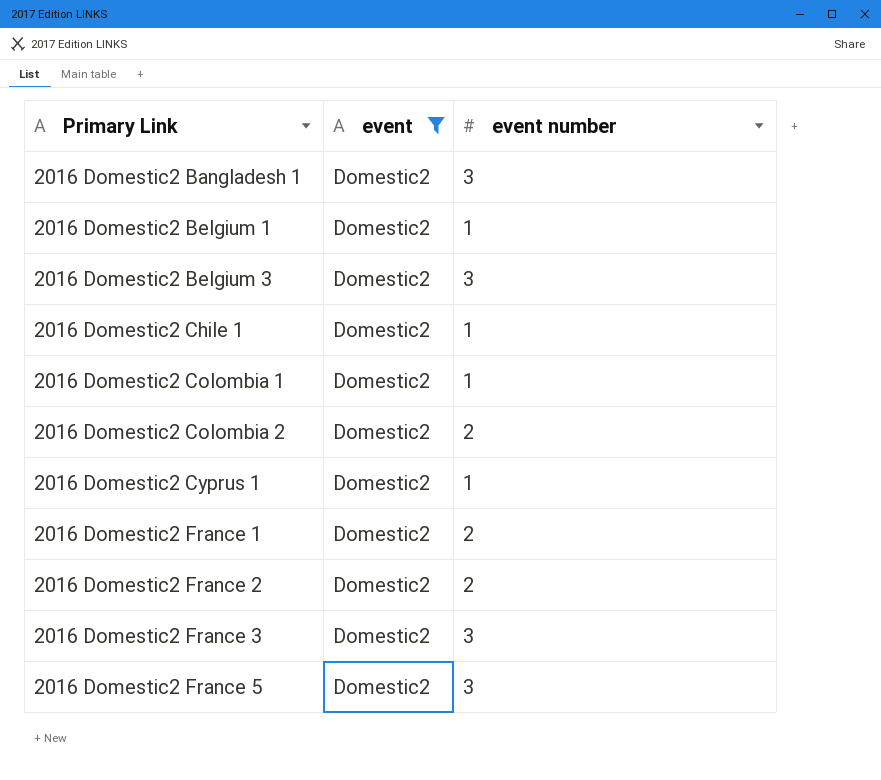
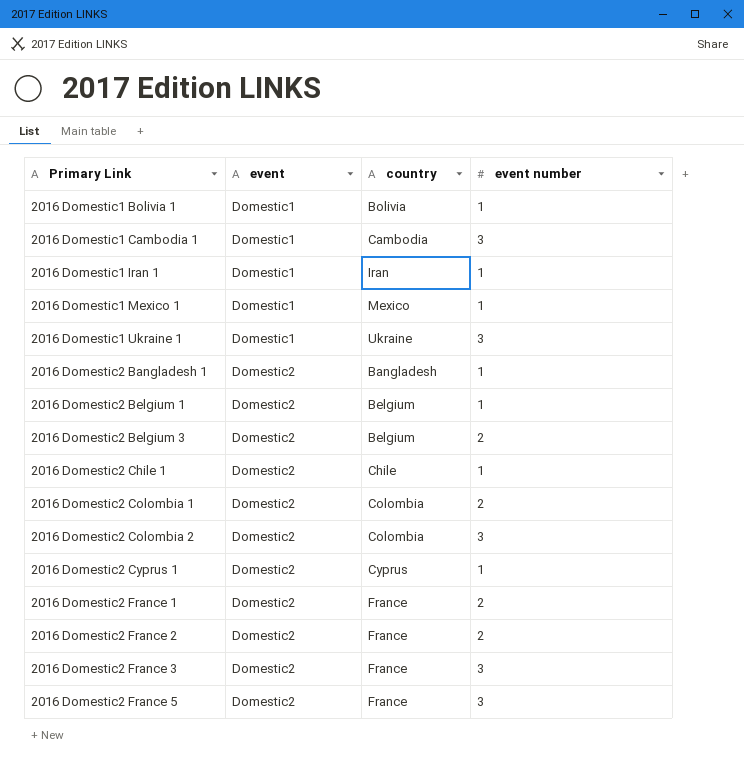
filter: event = Domestic2 -> none
column country | position: none -> 3
2016 Domestic2 Bangladesh 1 | event number: 3 -> 1
2016 Domestic2 Belgium 3 | event number: 3 -> 2
2016 Domestic2 Colombia 1 | event number: 1 -> 2
2016 Domestic2 Colombia 2 | event number: 2 -> 3

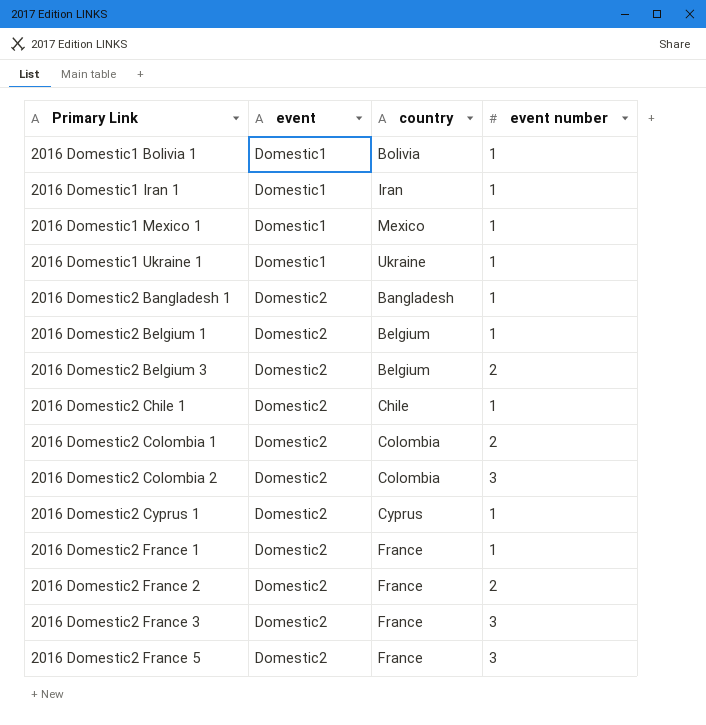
row 2016 Domestic1 Cambodia 1: Domestic1 | Cambodia | 3 -> none
2016 Domestic1 Ukraine 1 | event number: 3 -> 1
2016 Domestic2 France 1 | event number: 2 -> 1

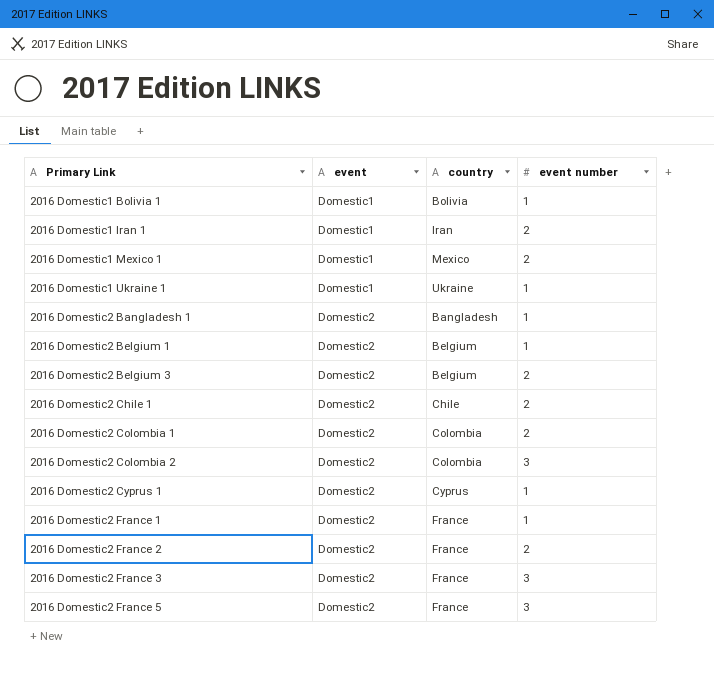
2016 Domestic1 Iran 1 | event number: 1 -> 2
2016 Domestic1 Mexico 1 | event number: 1 -> 2
2016 Domestic2 Chile 1 | event number: 1 -> 2

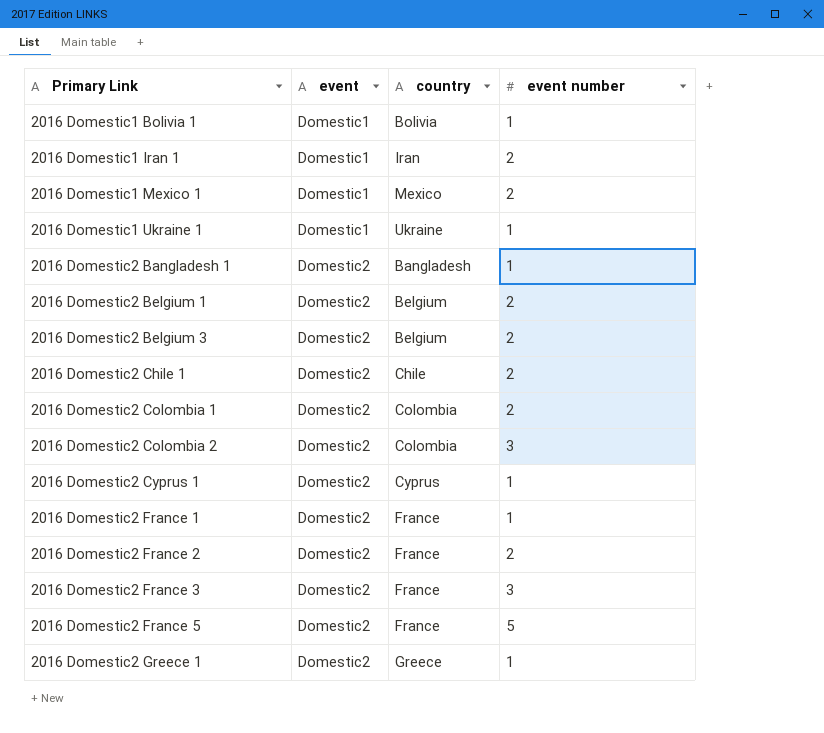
2016 Domestic2 Belgium 1 | event number: 1 -> 2
2016 Domestic2 France 5 | event number: 3 -> 5
row 2016 Domestic2 Greece 1: none -> Domestic2 | Greece | 1

